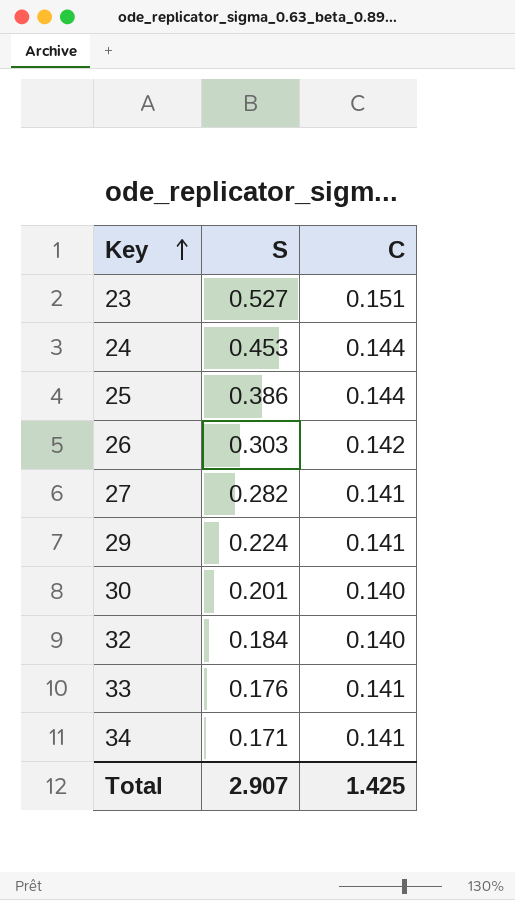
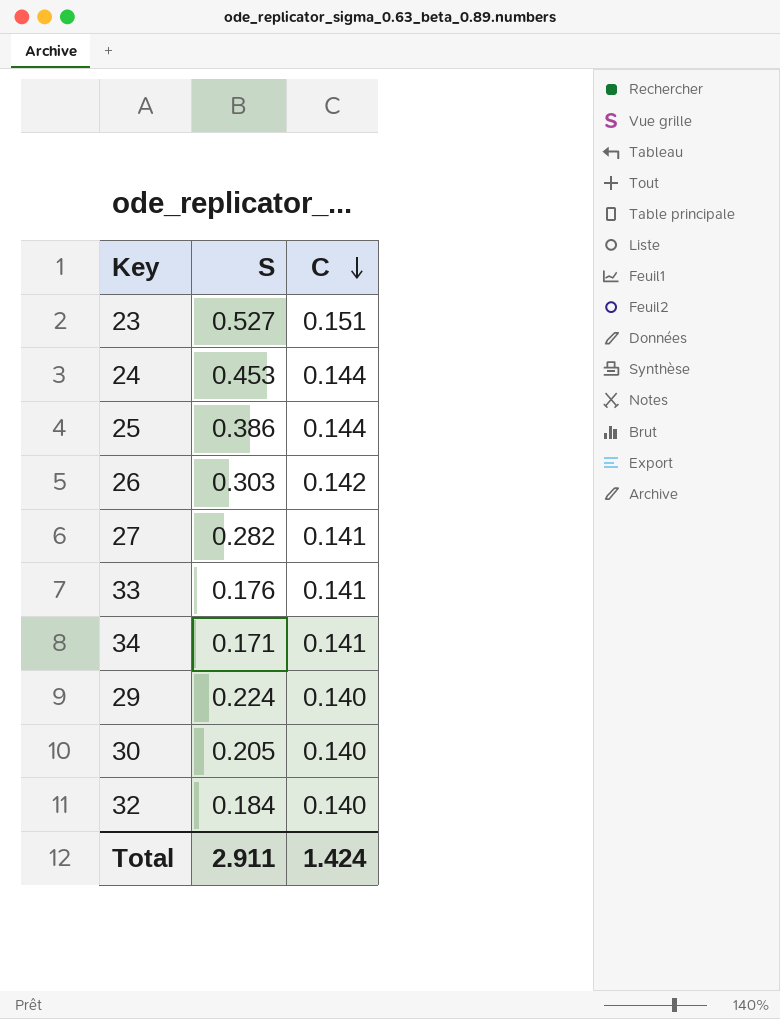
row order: Key ascending -> C descending
29 | C: 0.141 -> 0.140
30 | S: 0.201 -> 0.205
Total | S: 2.907 -> 2.911
Total | C: 1.425 -> 1.424

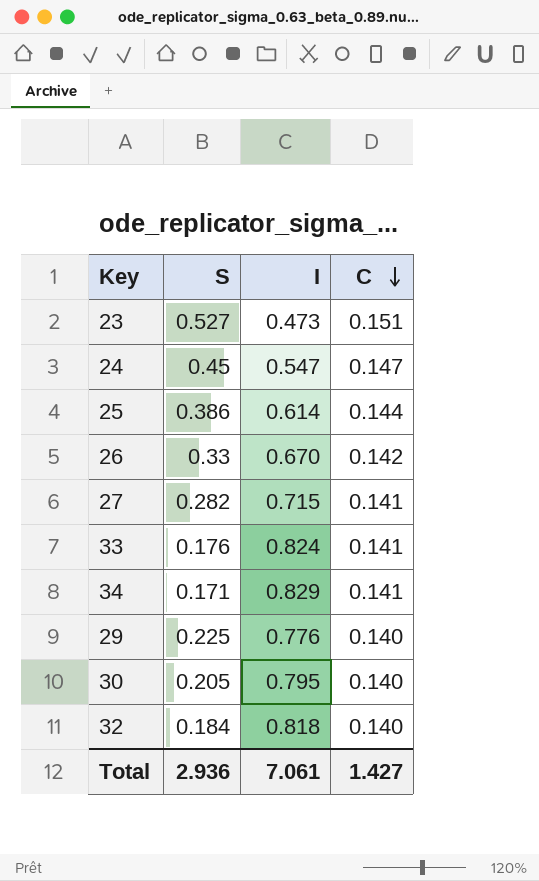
column I | position: none -> 3
24 | S: 0.453 -> 0.45
24 | C: 0.144 -> 0.147
26 | S: 0.303 -> 0.33
29 | S: 0.224 -> 0.225
Total | S: 2.911 -> 2.936
Total | C: 1.424 -> 1.427

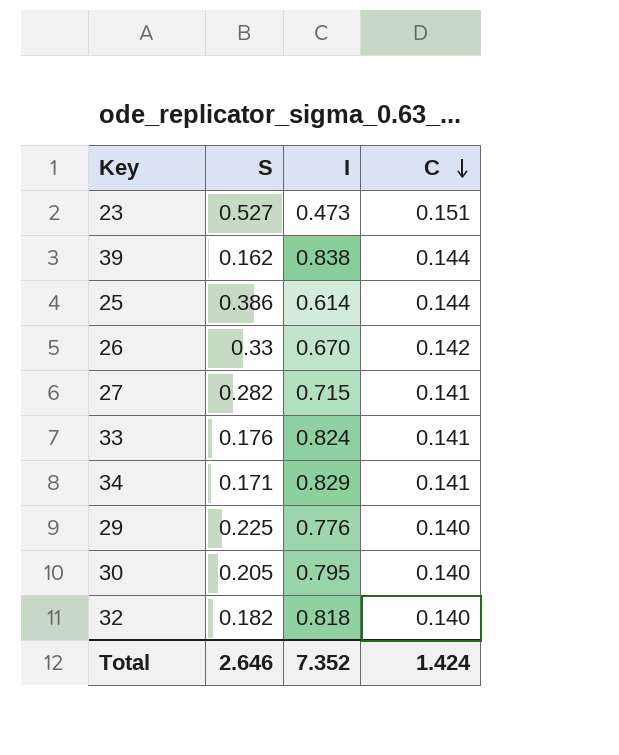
row 24: 0.45 | 0.547 | 0.147 -> none
row 39: none -> 0.162 | 0.838 | 0.144
32 | S: 0.184 -> 0.182
Total | S: 2.936 -> 2.646
Total | I: 7.061 -> 7.352
Total | C: 1.427 -> 1.424

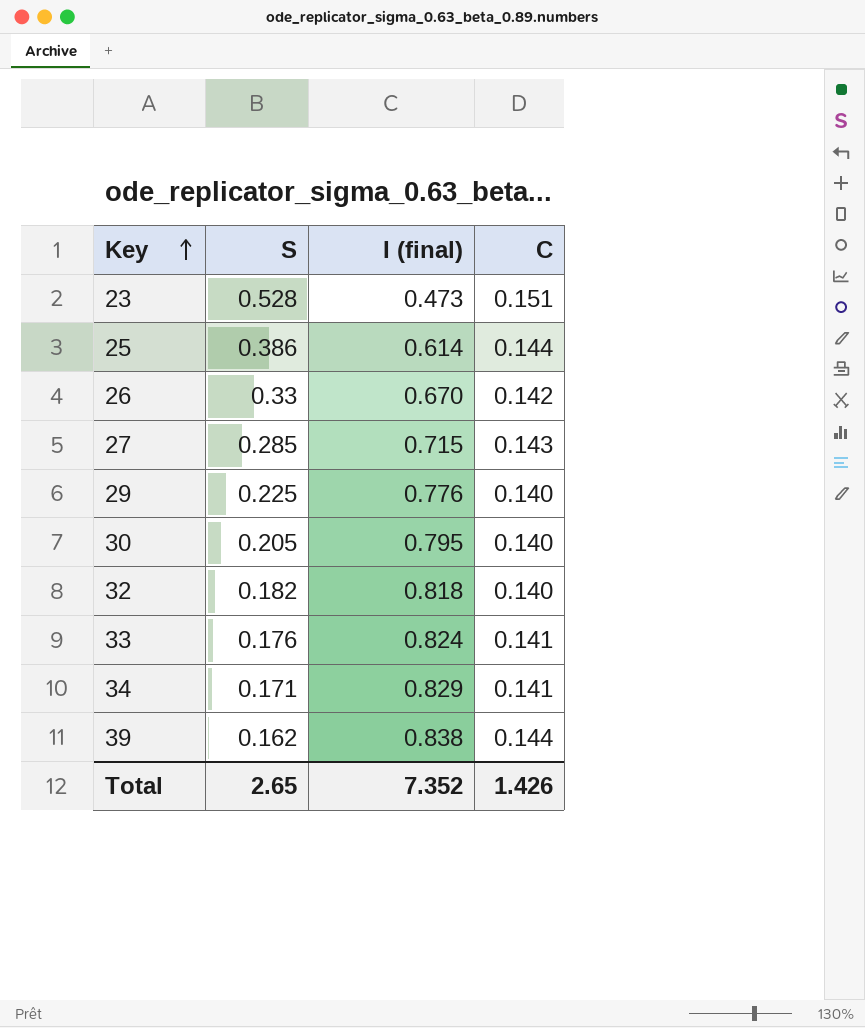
row order: C descending -> Key ascending
column name: I -> I (final)
23 | S: 0.527 -> 0.528
27 | S: 0.282 -> 0.285
27 | C: 0.141 -> 0.143
Total | S: 2.646 -> 2.65
Total | C: 1.424 -> 1.426

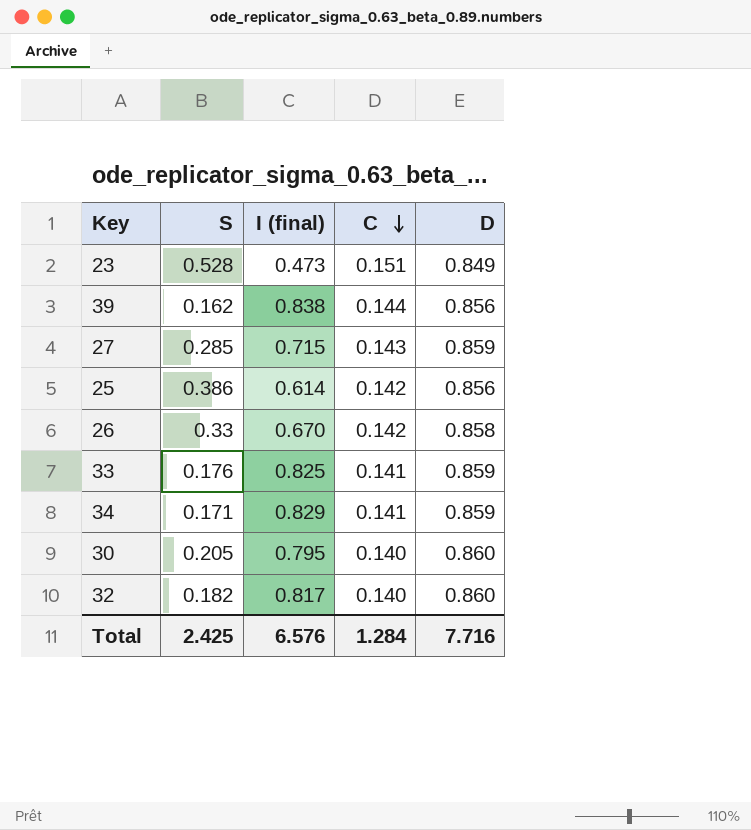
row order: Key ascending -> C descending
column D | position: none -> 5
row 29: 0.225 | 0.776 | 0.140 -> none
25 | C: 0.144 -> 0.142
33 | I (final): 0.824 -> 0.825
32 | I (final): 0.818 -> 0.817
Total | S: 2.65 -> 2.425
Total | I (final): 7.352 -> 6.576
Total | C: 1.426 -> 1.284

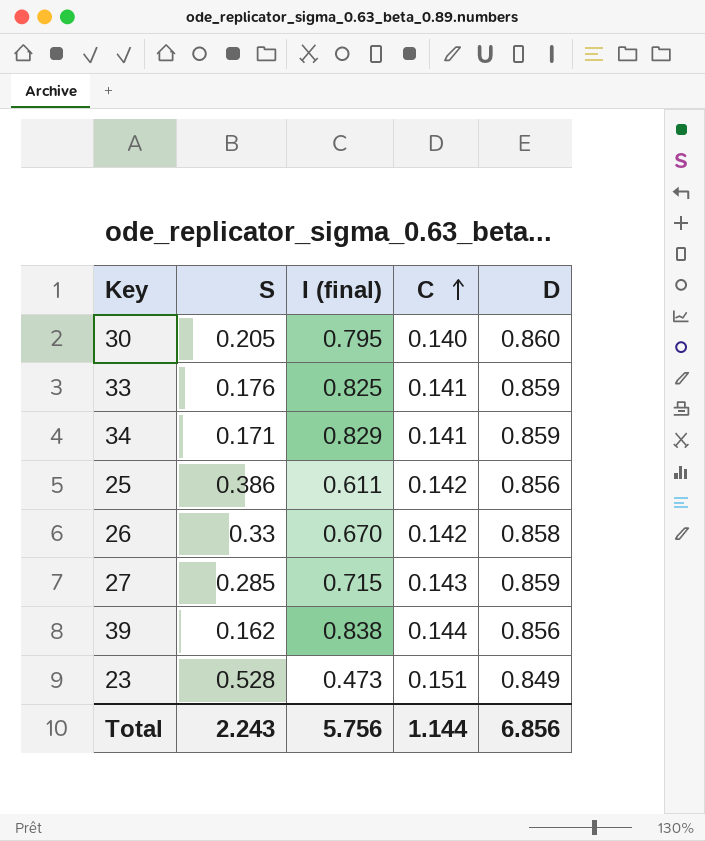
row order: C descending -> C ascending
row 32: 0.182 | 0.817 | 0.140 | 0.860 -> none
25 | I (final): 0.614 -> 0.611
Total | S: 2.425 -> 2.243
Total | I (final): 6.576 -> 5.756
Total | C: 1.284 -> 1.144
Total | D: 7.716 -> 6.856

